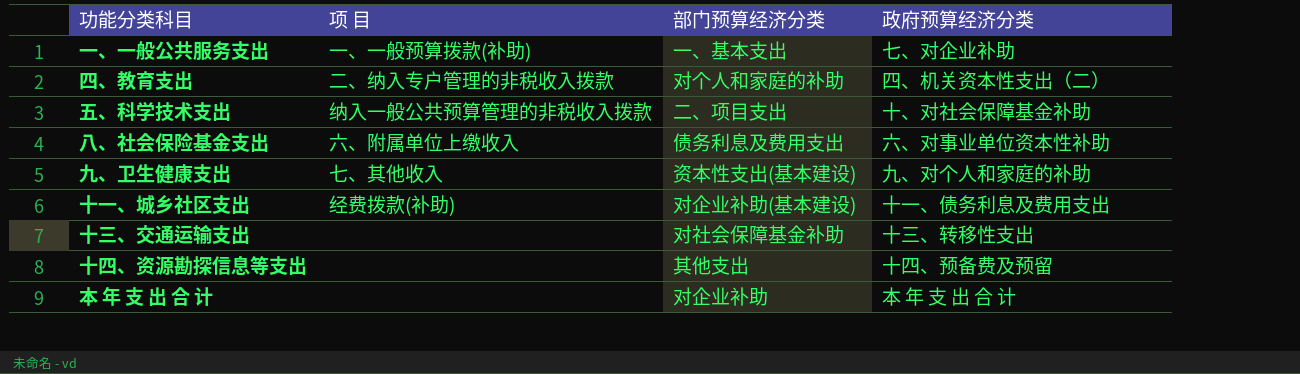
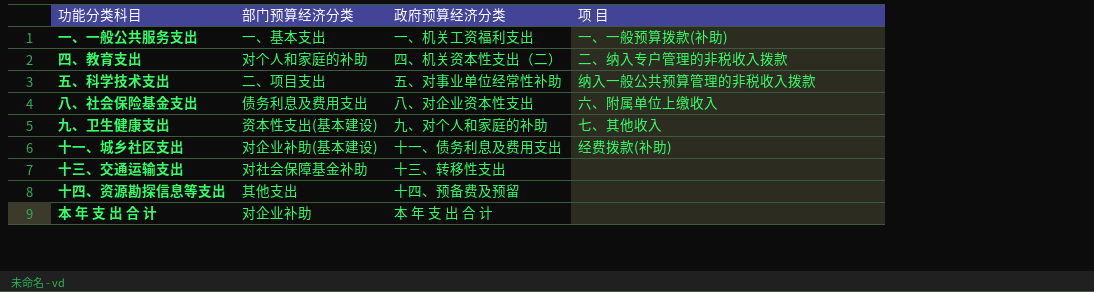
column 项 目 | position: 2 -> 4
一、一般公共服务支出 | 政府预算经济分类: 七、对企业补助 -> 一、机关工资福利支出
五、科学技术支出 | 政府预算经济分类: 十、对社会保障基金补助 -> 五、对事业单位经常性补助
八、社会保险基金支出 | 政府预算经济分类: 六、对事业单位资本性补助 -> 八、对企业资本性支出

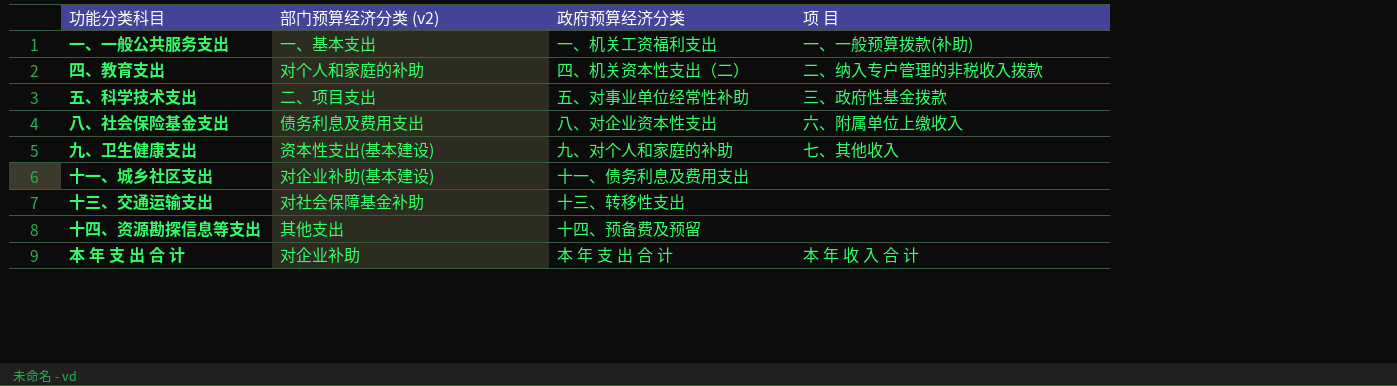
column name: 部门预算经济分类 -> 部门预算经济分类 (v2)
五、科学技术支出 | 项 目: 纳入一般公共预算管理的非税收入拨款 -> 三、政府性基金拨款
十一、城乡社区支出 | 项 目: 经费拨款(补助) -> none
本 年 支 出 合 计 | 项 目: none -> 本 年 收 入 合 计

